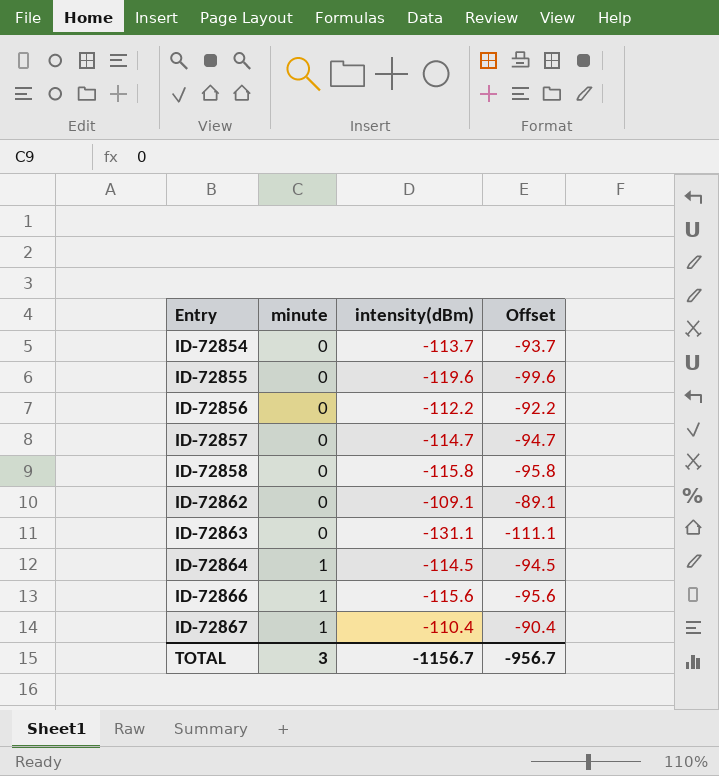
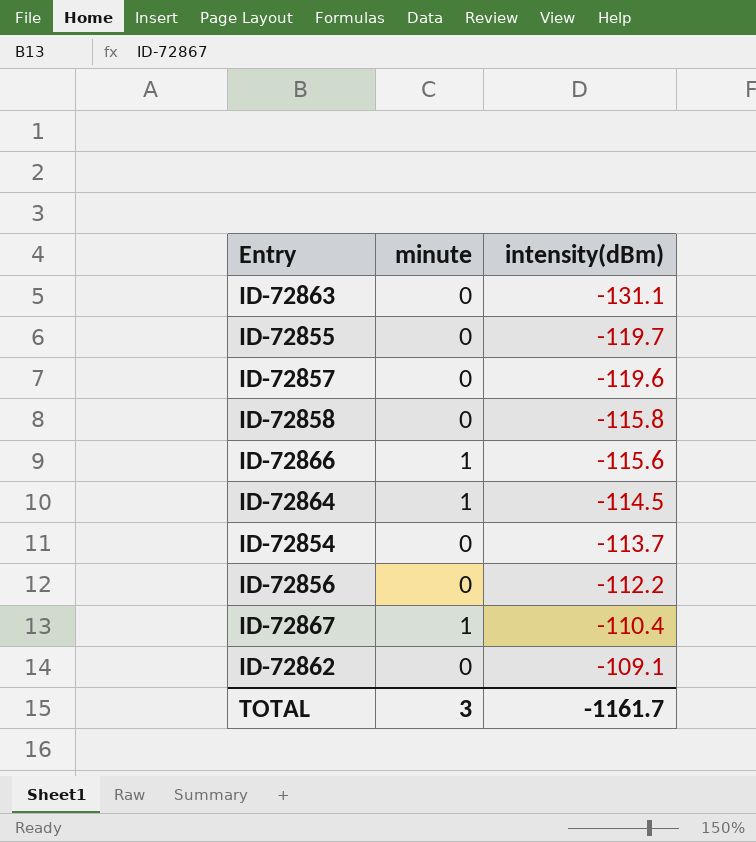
row order: Entry ascending -> intensity(dBm) ascending
column Offset | formula: [intensity(dBm)] + 20 -> none
ID-72855 | intensity(dBm): -119.6 -> -119.7
ID-72857 | intensity(dBm): -114.7 -> -119.6
TOTAL | intensity(dBm): -1156.7 -> -1161.7

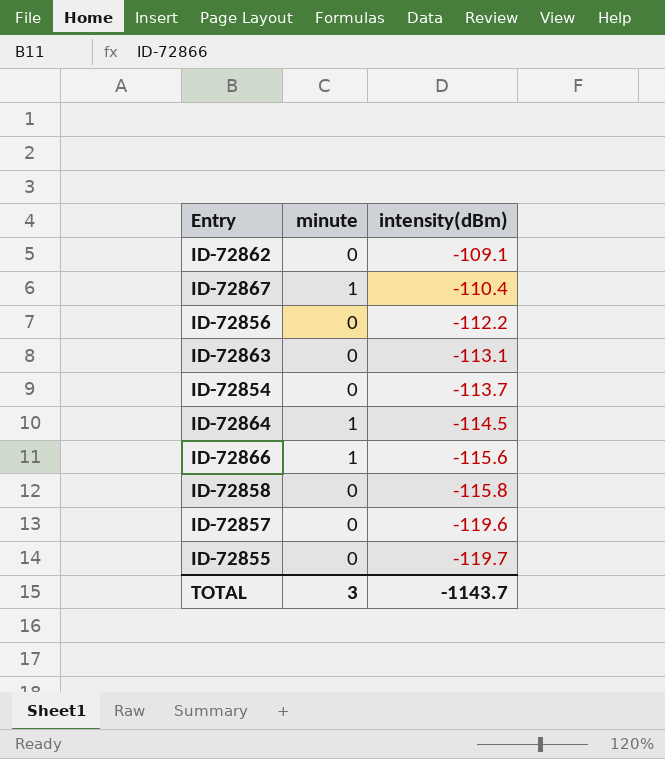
row order: intensity(dBm) ascending -> intensity(dBm) descending
ID-72863 | intensity(dBm): -131.1 -> -113.1
TOTAL | intensity(dBm): -1161.7 -> -1143.7

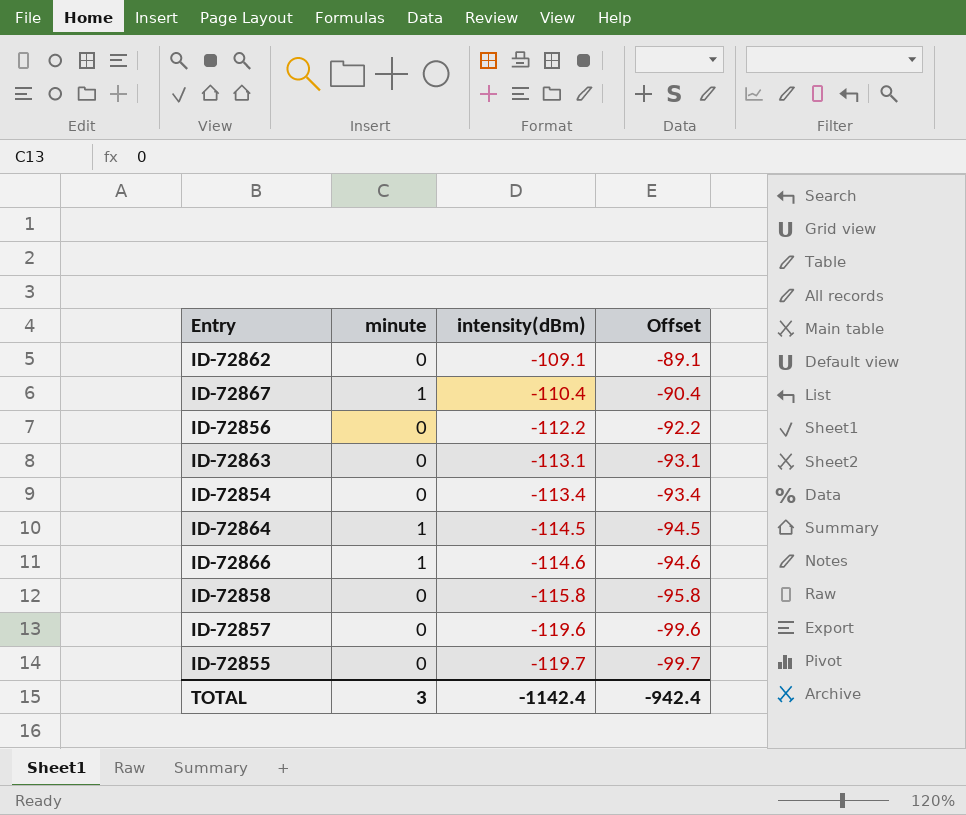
column Offset | formula: none -> [intensity(dBm)] + 20
ID-72854 | intensity(dBm): -113.7 -> -113.4
ID-72866 | intensity(dBm): -115.6 -> -114.6
TOTAL | intensity(dBm): -1143.7 -> -1142.4

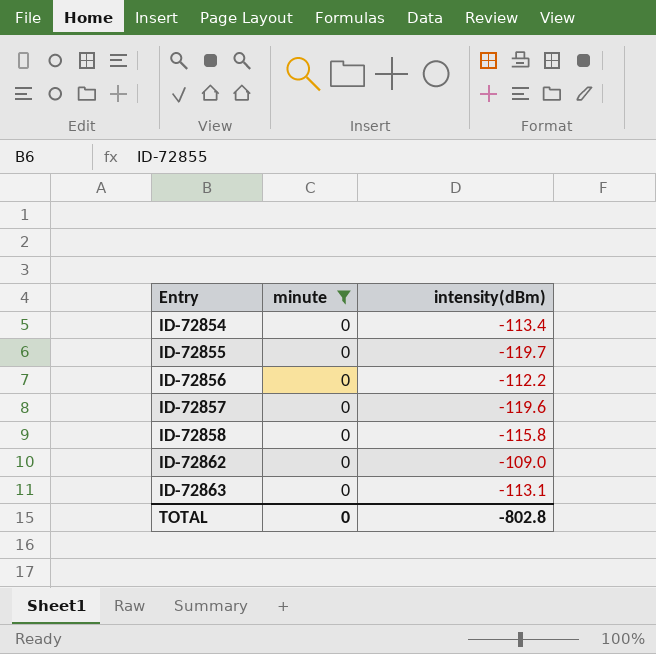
filter: none -> minute = 0
row order: intensity(dBm) descending -> Entry ascending
column Offset | formula: [intensity(dBm)] + 20 -> none
ID-72862 | intensity(dBm): -109.1 -> -109.0
TOTAL | minute: 3 -> 0
TOTAL | intensity(dBm): -1142.4 -> -802.8

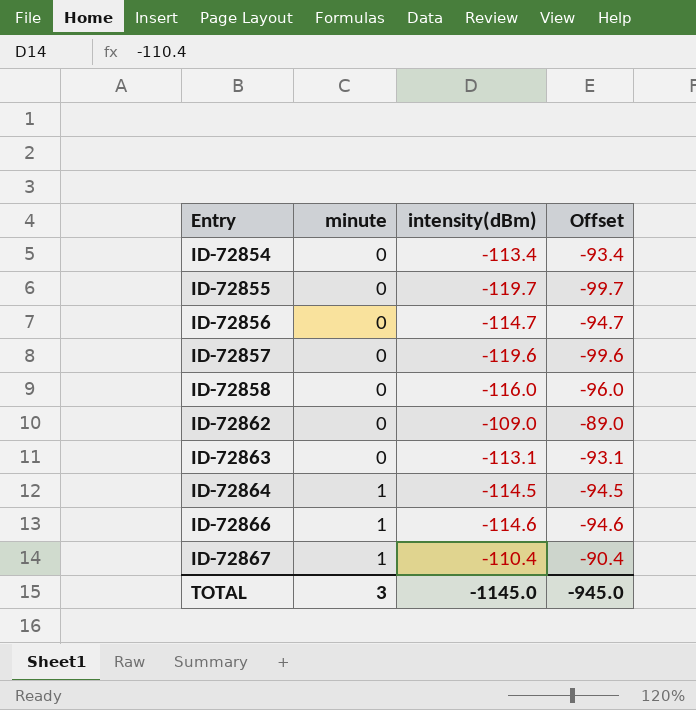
filter: minute = 0 -> none
column Offset | formula: none -> [intensity(dBm)] + 20
ID-72856 | intensity(dBm): -112.2 -> -114.7
ID-72858 | intensity(dBm): -115.8 -> -116.0
TOTAL | minute: 0 -> 3
TOTAL | intensity(dBm): -802.8 -> -1145.0

